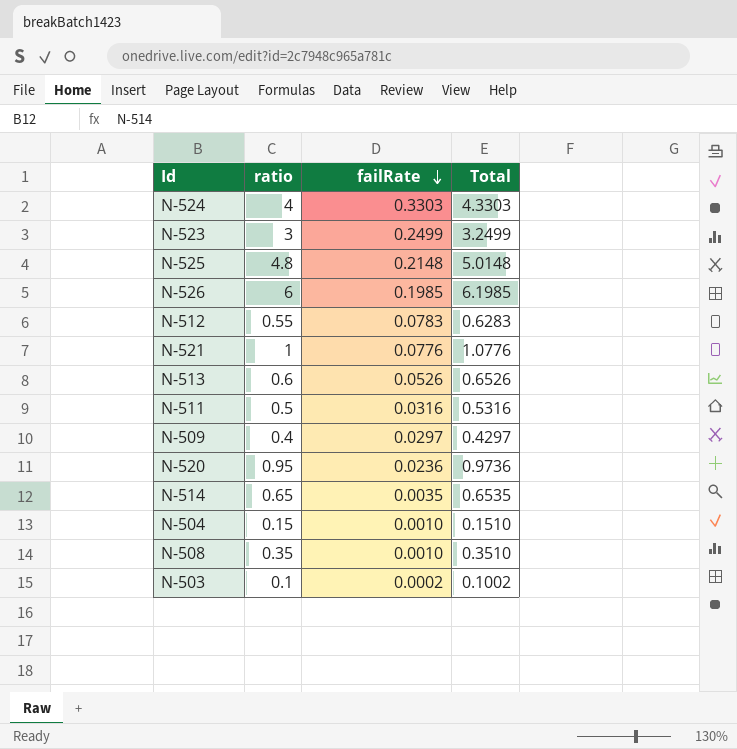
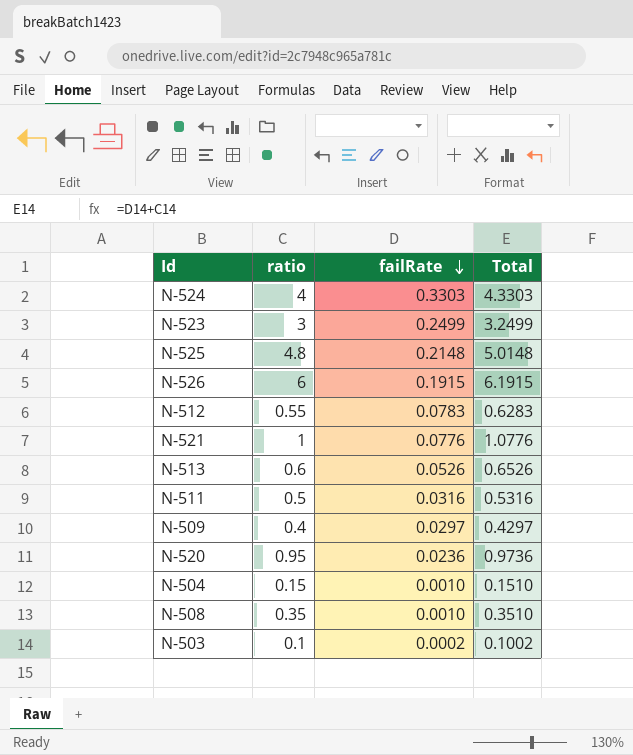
row N-514: 0.65 | 0.0035 | 0.6535 -> none
N-526 | failRate: 0.1985 -> 0.1915
N-526 | Total: 6.1985 -> 6.1915

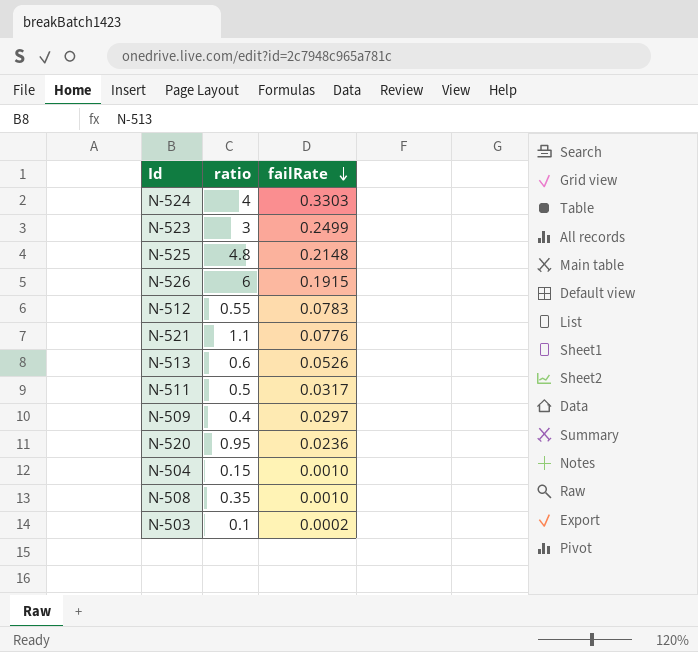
column Total | formula: [ratio] + [failRate] -> none
N-521 | ratio: 1 -> 1.1
N-511 | failRate: 0.0316 -> 0.0317

